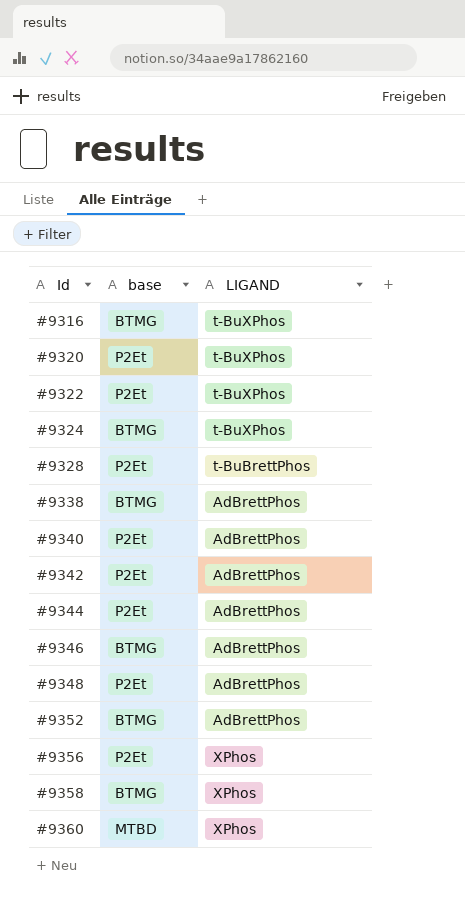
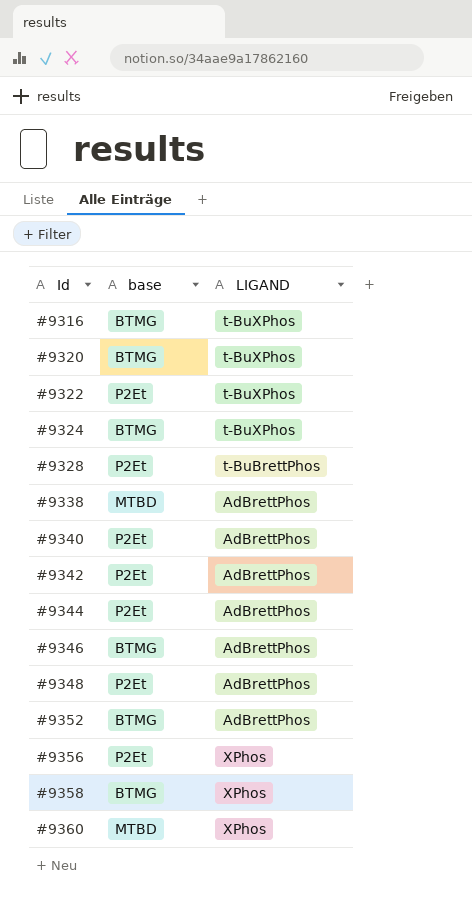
#9320 | base: P2Et -> BTMG
#9338 | base: BTMG -> MTBD

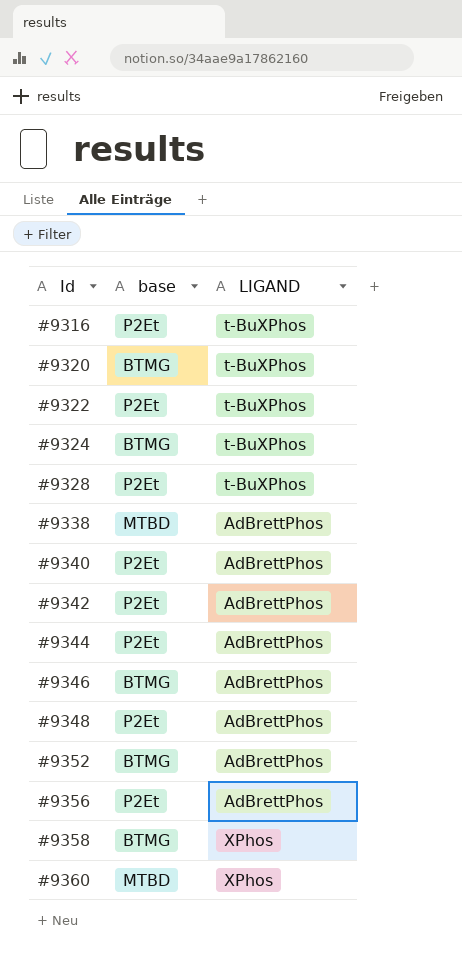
#9316 | base: BTMG -> P2Et
#9328 | LIGAND: t-BuBrettPhos -> t-BuXPhos
#9356 | LIGAND: XPhos -> AdBrettPhos

